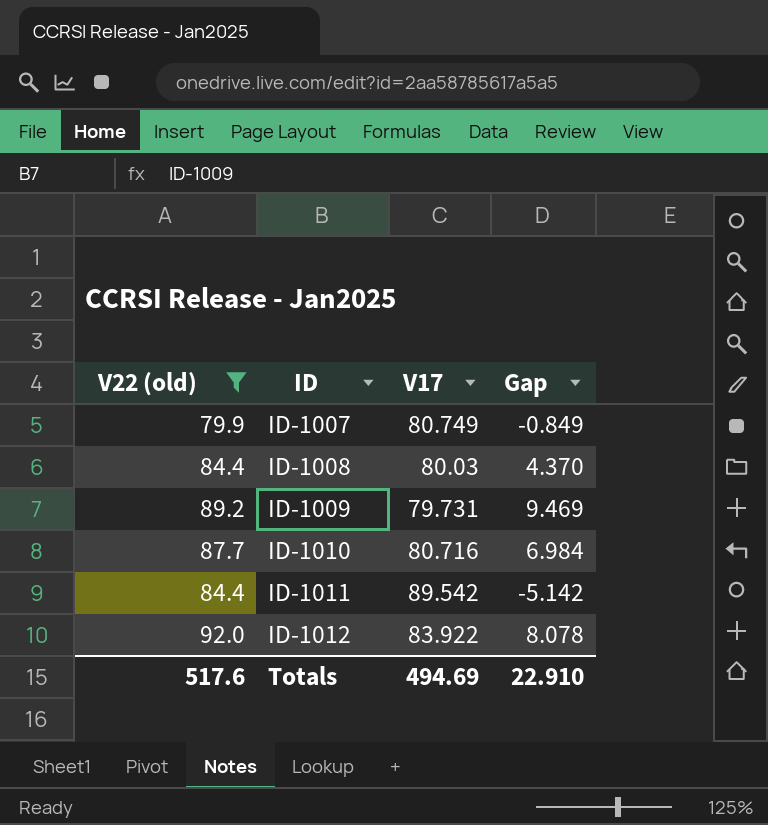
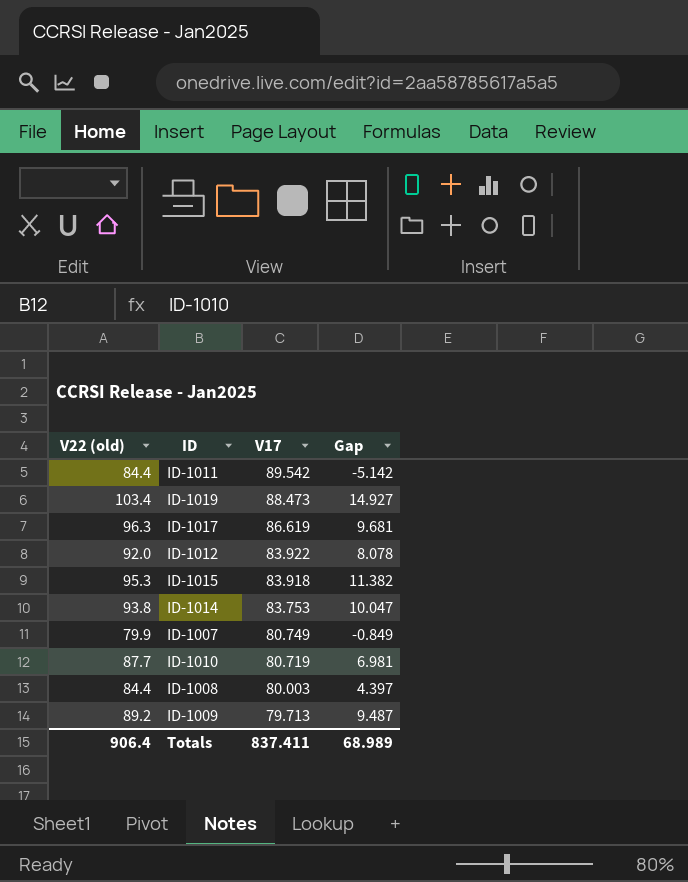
filter: V22 (old) <= 92.0 -> none
row order: ID ascending -> V17 descending
ID-1010 | V17: 80.716 -> 80.719
ID-1010 | Gap: 6.984 -> 6.981
ID-1008 | V17: 80.03 -> 80.003
ID-1008 | Gap: 4.370 -> 4.397
ID-1009 | V17: 79.731 -> 79.713
ID-1009 | Gap: 9.469 -> 9.487
Totals | V22 (old): 517.6 -> 906.4
Totals | V17: 494.69 -> 837.411
Totals | Gap: 22.910 -> 68.989

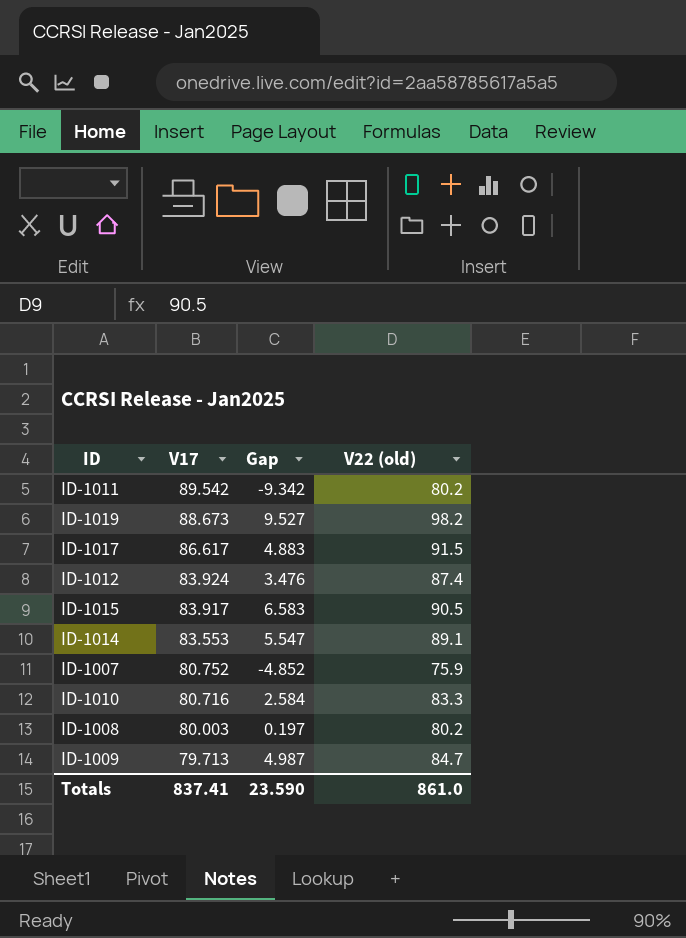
column V22 (old) | position: 1 -> 4
ID-1011 | Gap: -5.142 -> -9.342
ID-1011 | V22 (old): 84.4 -> 80.2
ID-1019 | V17: 88.473 -> 88.673
ID-1019 | Gap: 14.927 -> 9.527
ID-1019 | V22 (old): 103.4 -> 98.2
ID-1017 | V17: 86.619 -> 86.617
ID-1017 | Gap: 9.681 -> 4.883
ID-1017 | V22 (old): 96.3 -> 91.5
ID-1012 | V17: 83.922 -> 83.924
ID-1012 | Gap: 8.078 -> 3.476
ID-1012 | V22 (old): 92.0 -> 87.4
ID-1015 | V17: 83.918 -> 83.917
ID-1015 | Gap: 11.382 -> 6.583
ID-1015 | V22 (old): 95.3 -> 90.5
ID-1014 | V17: 83.753 -> 83.553
ID-1014 | Gap: 10.047 -> 5.547
ID-1014 | V22 (old): 93.8 -> 89.1
ID-1007 | V17: 80.749 -> 80.752
ID-1007 | Gap: -0.849 -> -4.852
ID-1007 | V22 (old): 79.9 -> 75.9
ID-1010 | V17: 80.719 -> 80.716
ID-1010 | Gap: 6.981 -> 2.584
ID-1010 | V22 (old): 87.7 -> 83.3
ID-1008 | Gap: 4.397 -> 0.197
ID-1008 | V22 (old): 84.4 -> 80.2
ID-1009 | Gap: 9.487 -> 4.987
ID-1009 | V22 (old): 89.2 -> 84.7
Totals | V17: 837.411 -> 837.41
Totals | Gap: 68.989 -> 23.590
Totals | V22 (old): 906.4 -> 861.0

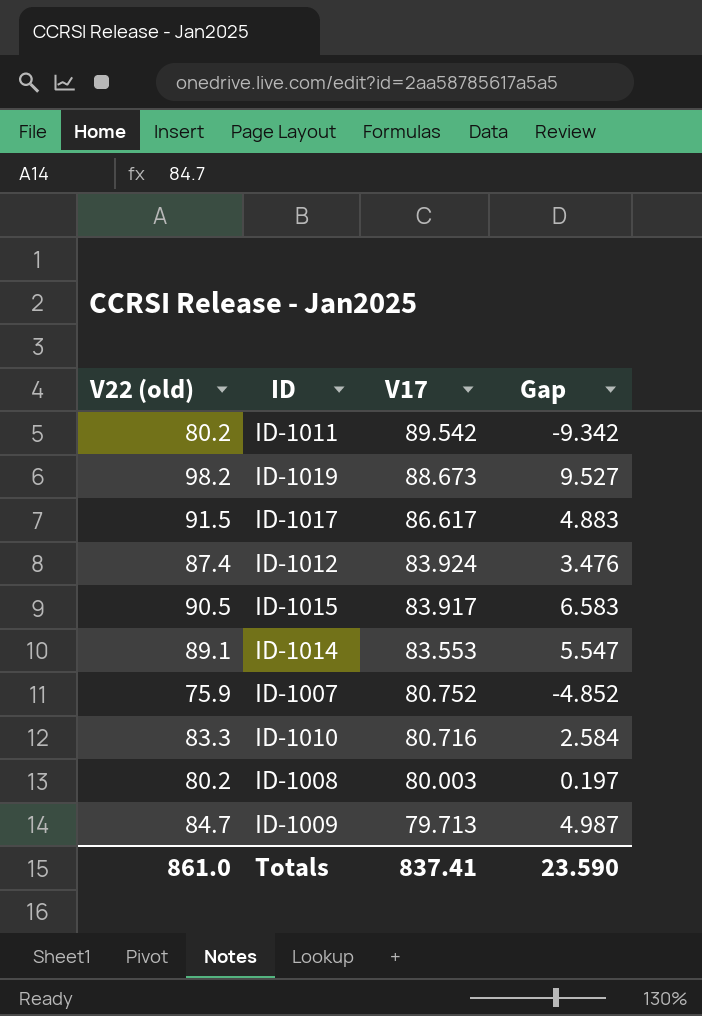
column V22 (old) | position: 4 -> 1

